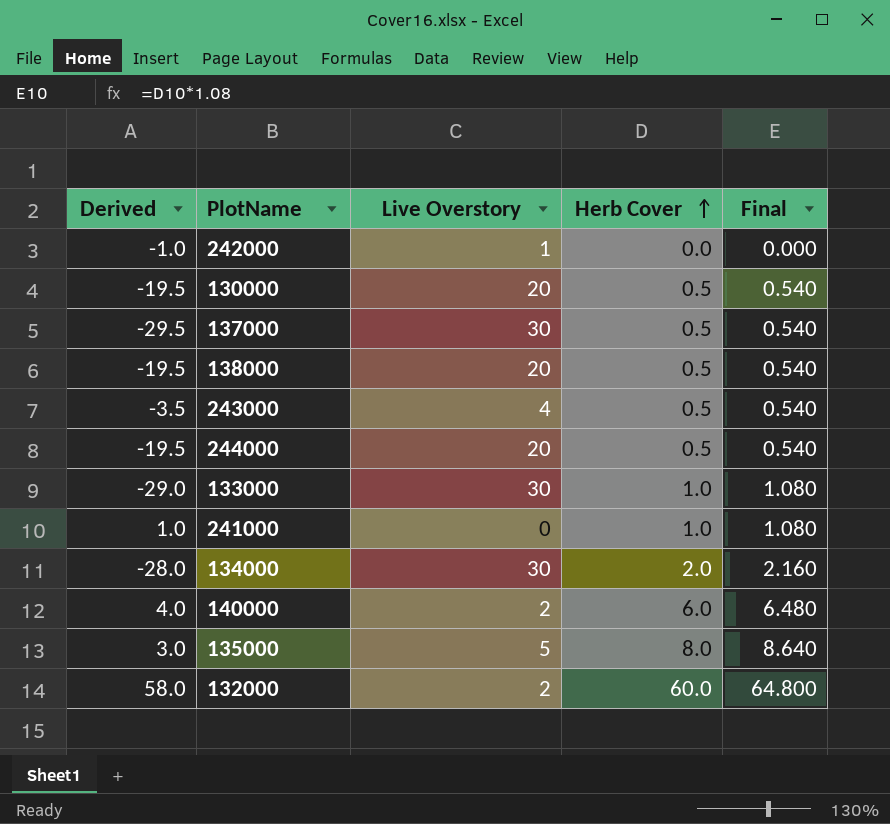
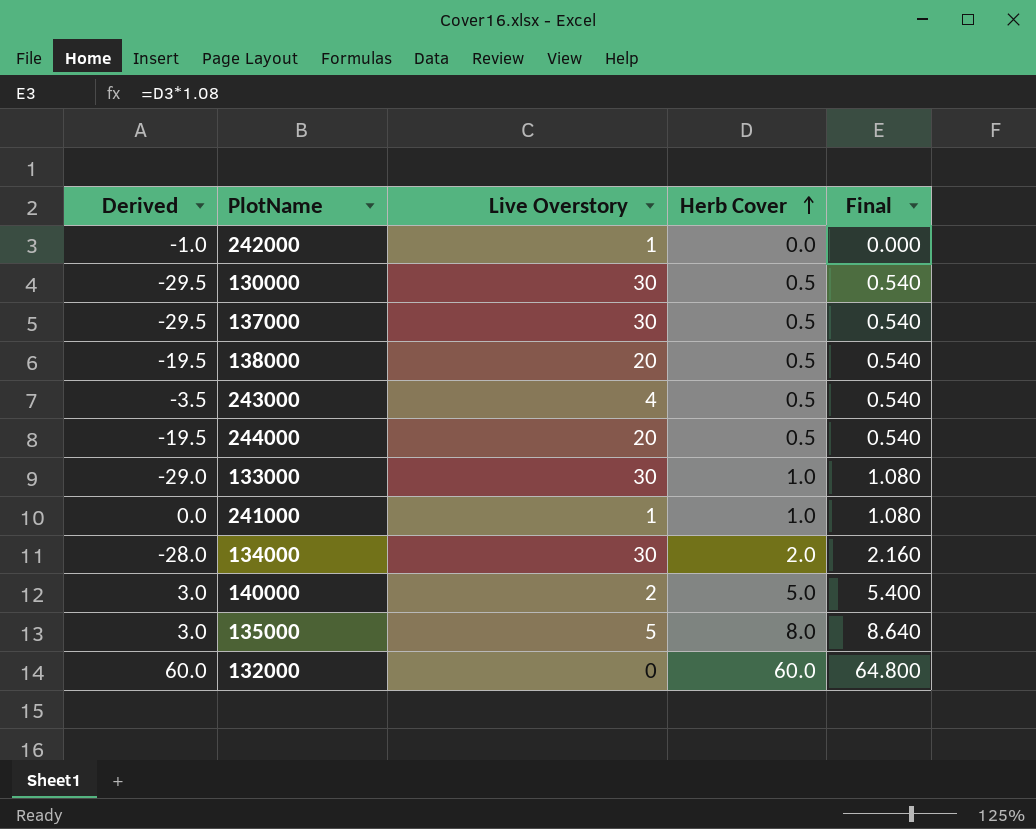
130000 | Derived: -19.5 -> -29.5
130000 | Live Overstory: 20 -> 30
241000 | Derived: 1.0 -> 0.0
241000 | Live Overstory: 0 -> 1
140000 | Derived: 4.0 -> 3.0
140000 | Herb Cover: 6.0 -> 5.0
140000 | Final: 6.480 -> 5.400
132000 | Derived: 58.0 -> 60.0
132000 | Live Overstory: 2 -> 0

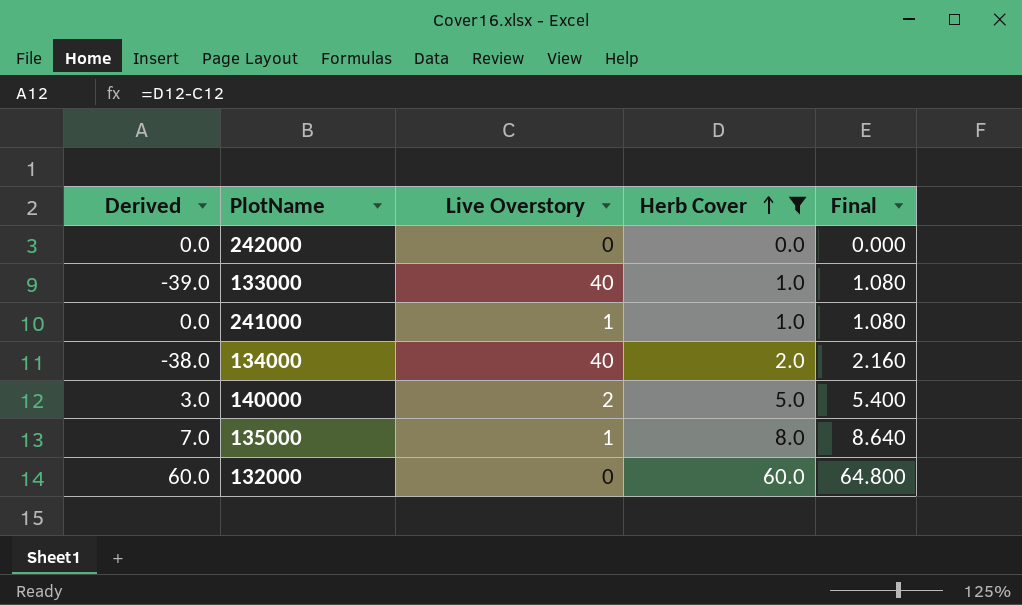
filter: none -> Herb Cover != 0.5
242000 | Derived: -1.0 -> 0.0
242000 | Live Overstory: 1 -> 0
133000 | Derived: -29.0 -> -39.0
133000 | Live Overstory: 30 -> 40
134000 | Derived: -28.0 -> -38.0
134000 | Live Overstory: 30 -> 40
135000 | Derived: 3.0 -> 7.0
135000 | Live Overstory: 5 -> 1

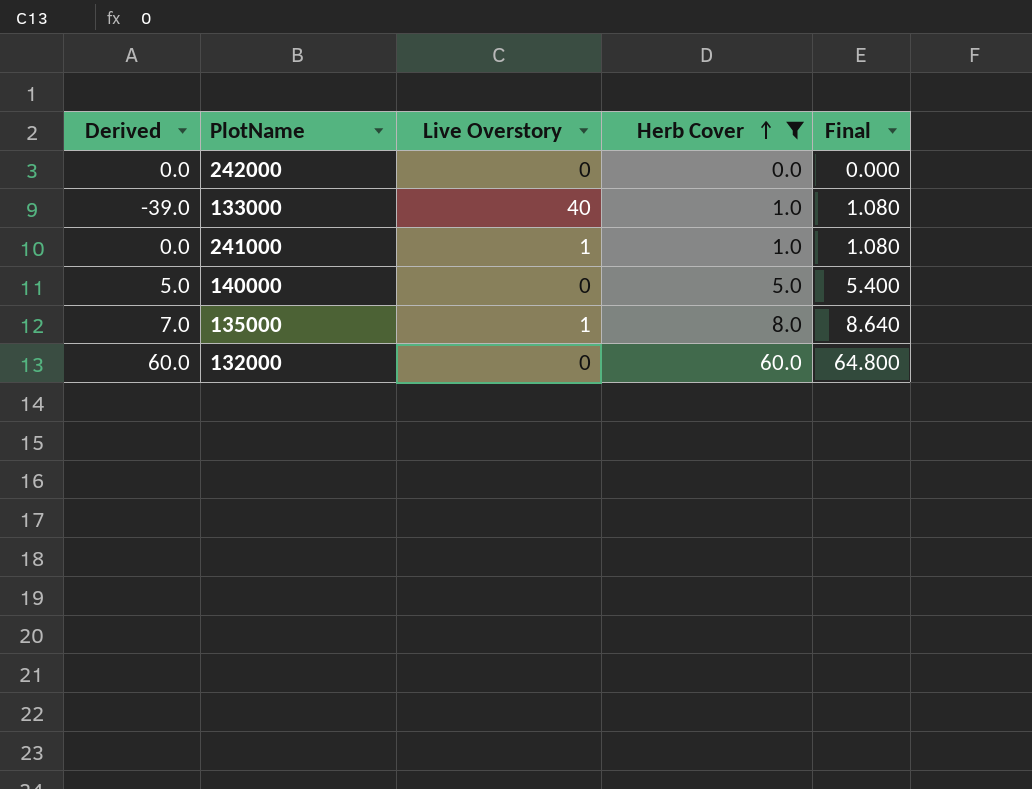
row 134000: -38.0 | 40 | 2.0 | 2.160 -> none
140000 | Derived: 3.0 -> 5.0
140000 | Live Overstory: 2 -> 0

